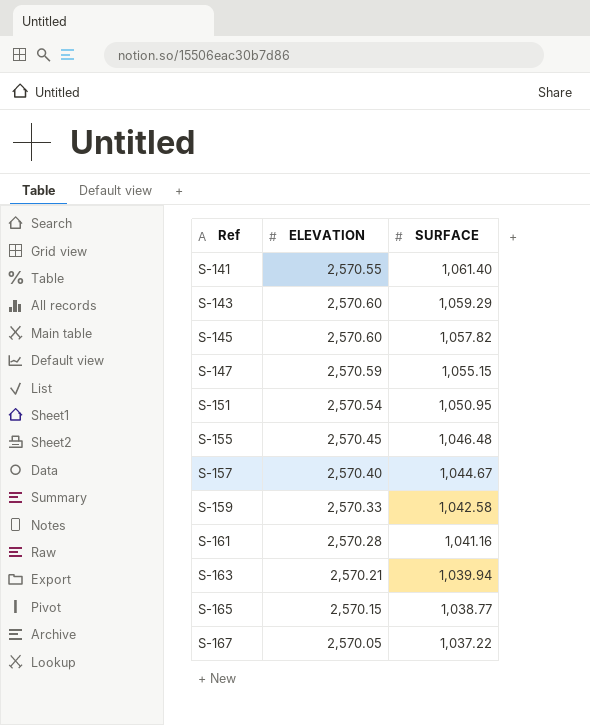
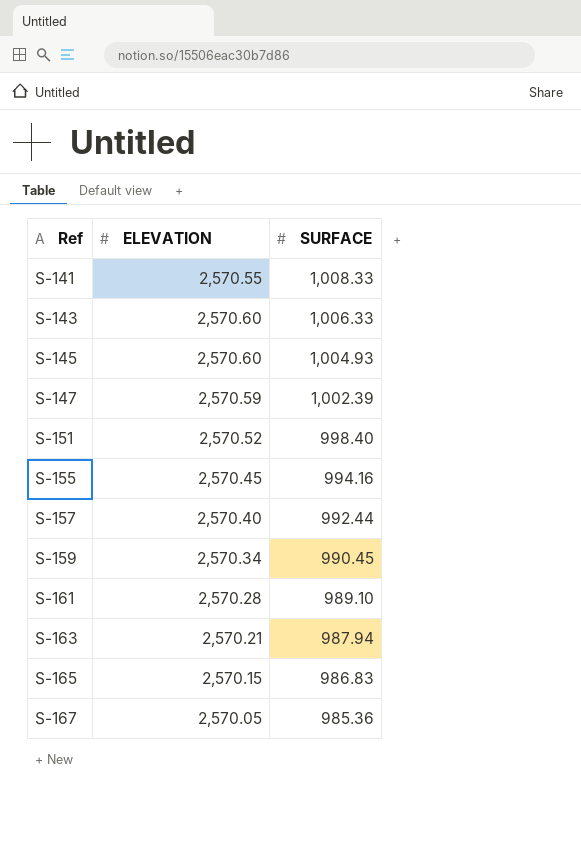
S-141 | SURFACE: 1,061.40 -> 1,008.33
S-143 | SURFACE: 1,059.29 -> 1,006.33
S-145 | SURFACE: 1,057.82 -> 1,004.93
S-147 | SURFACE: 1,055.15 -> 1,002.39
S-151 | ELEVATION: 2,570.54 -> 2,570.52
S-151 | SURFACE: 1,050.95 -> 998.40
S-155 | SURFACE: 1,046.48 -> 994.16
S-157 | SURFACE: 1,044.67 -> 992.44
S-159 | ELEVATION: 2,570.33 -> 2,570.34
S-159 | SURFACE: 1,042.58 -> 990.45
S-161 | SURFACE: 1,041.16 -> 989.10
S-163 | SURFACE: 1,039.94 -> 987.94
S-165 | SURFACE: 1,038.77 -> 986.83
S-167 | SURFACE: 1,037.22 -> 985.36

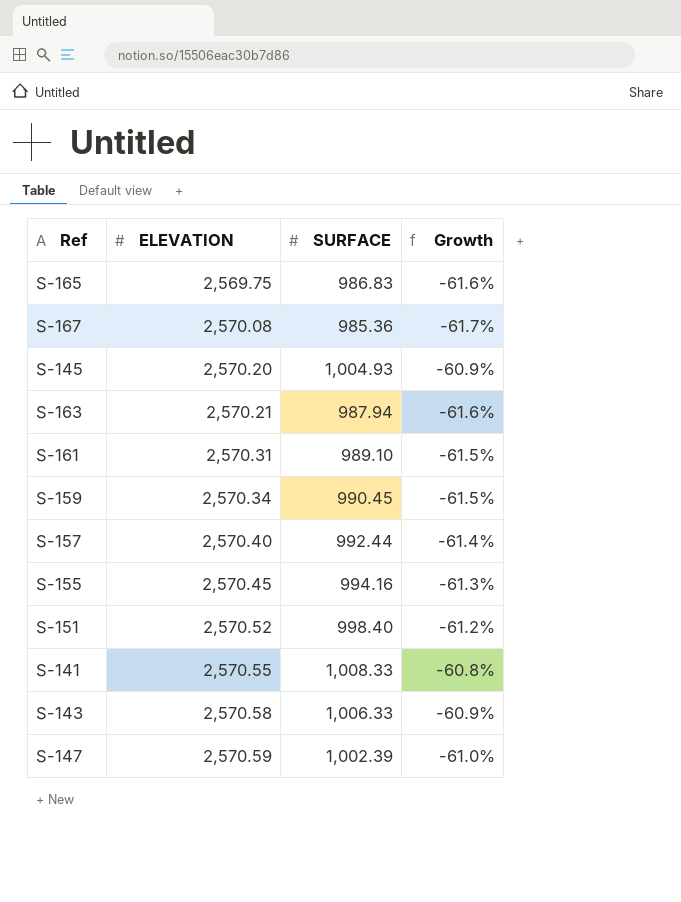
row order: Ref ascending -> ELEVATION ascending
column Growth | formula: none -> ([SURFACE] - [ELEVATION]) / [ELEVATION]
S-165 | ELEVATION: 2,570.15 -> 2,569.75
S-167 | ELEVATION: 2,570.05 -> 2,570.08
S-145 | ELEVATION: 2,570.60 -> 2,570.20
S-161 | ELEVATION: 2,570.28 -> 2,570.31
S-143 | ELEVATION: 2,570.60 -> 2,570.58

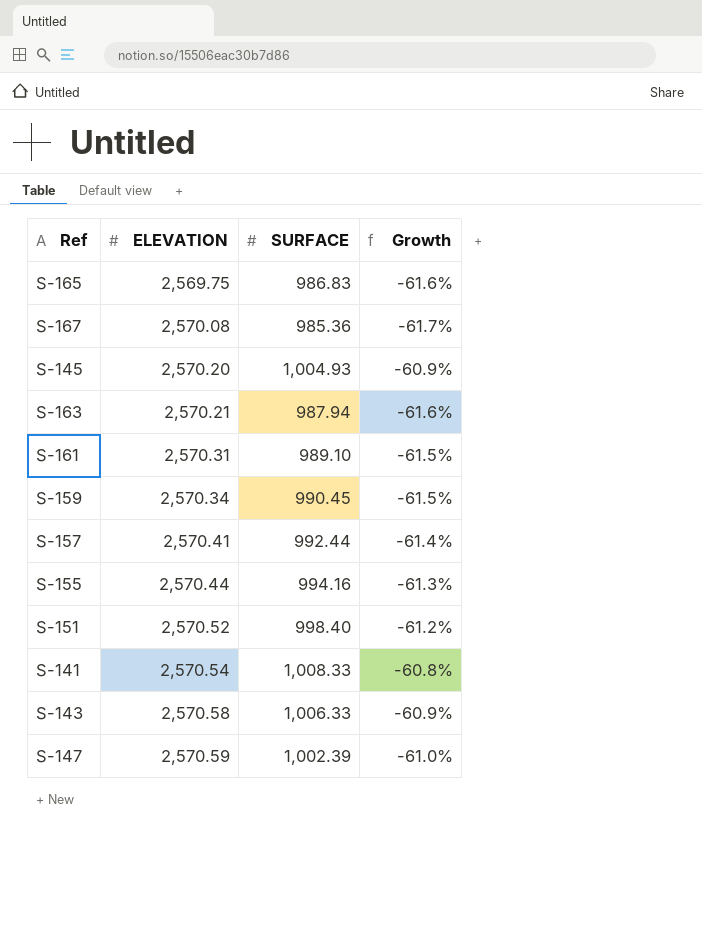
S-157 | ELEVATION: 2,570.40 -> 2,570.41
S-155 | ELEVATION: 2,570.45 -> 2,570.44
S-141 | ELEVATION: 2,570.55 -> 2,570.54

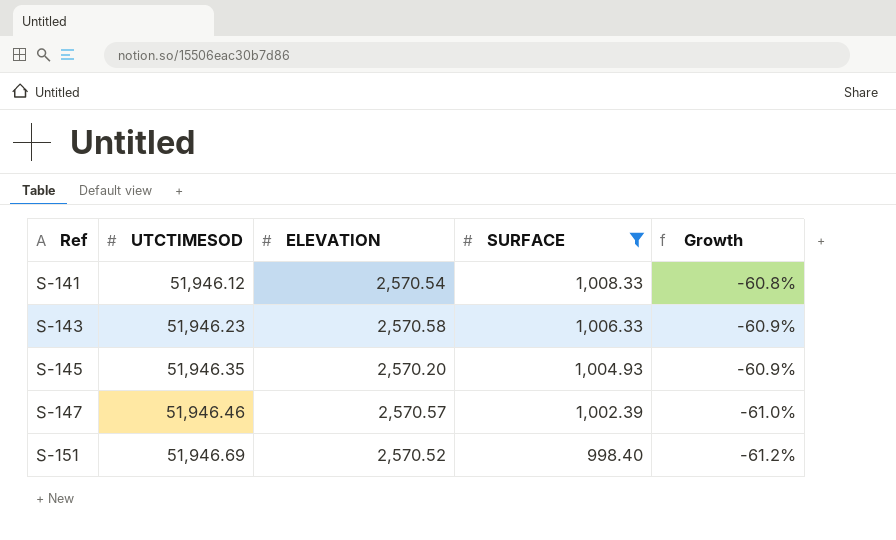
filter: none -> SURFACE >= 998.40
row order: ELEVATION ascending -> Ref ascending
column UTCTIMESOD | position: none -> 2
S-147 | ELEVATION: 2,570.59 -> 2,570.57

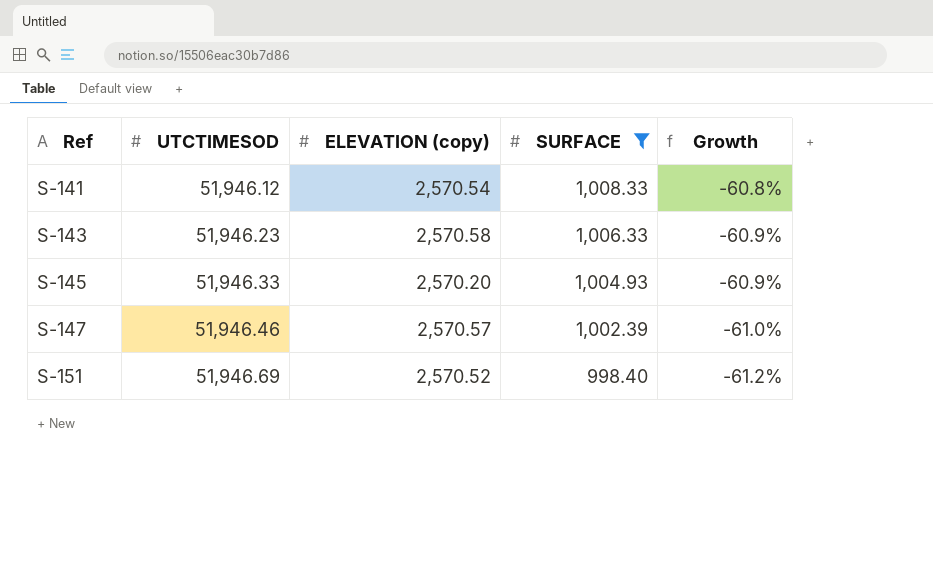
column name: ELEVATION -> ELEVATION (copy)
S-145 | UTCTIMESOD: 51,946.35 -> 51,946.33

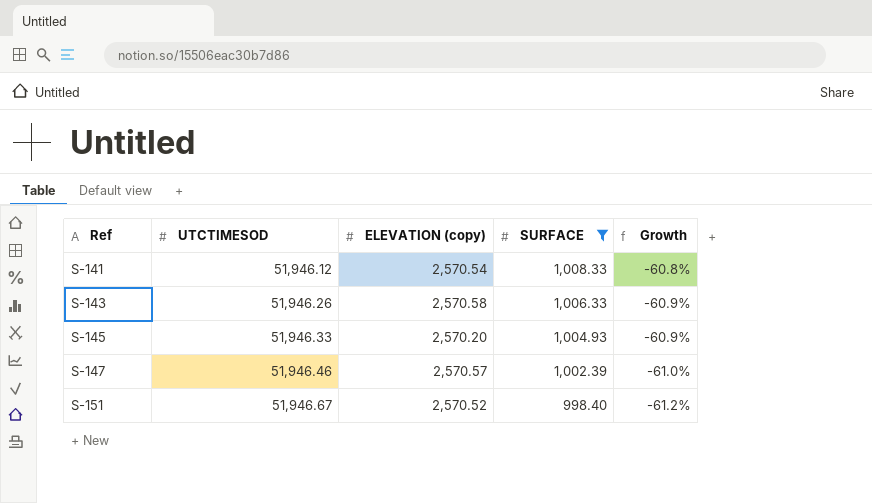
S-143 | UTCTIMESOD: 51,946.23 -> 51,946.26
S-151 | UTCTIMESOD: 51,946.69 -> 51,946.67

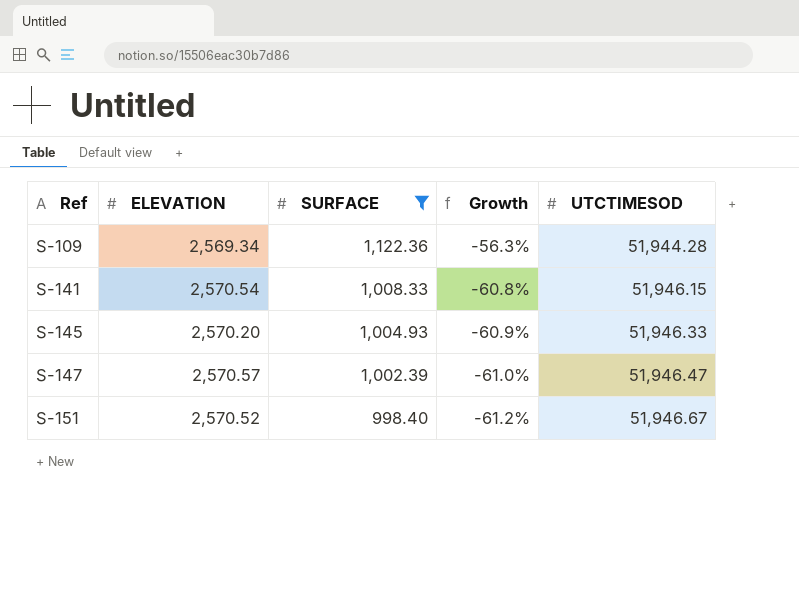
column name: ELEVATION (copy) -> ELEVATION
column UTCTIMESOD | position: 2 -> 5
row S-143: 51,946.26 | 2,570.58 | 1,006.33 | -60.9% -> none
row S-109: none -> 2,569.34 | 1,122.36 | -56.3% | 51,944.28
S-141 | UTCTIMESOD: 51,946.12 -> 51,946.15
S-147 | UTCTIMESOD: 51,946.46 -> 51,946.47

